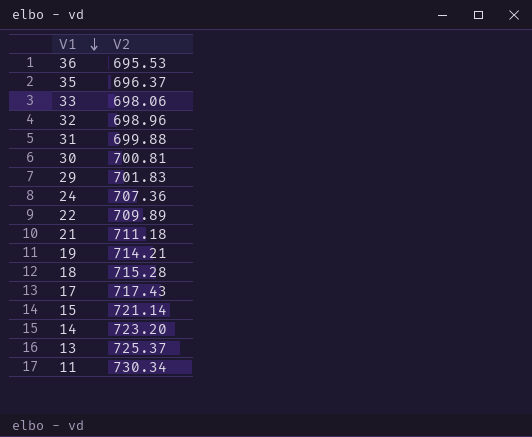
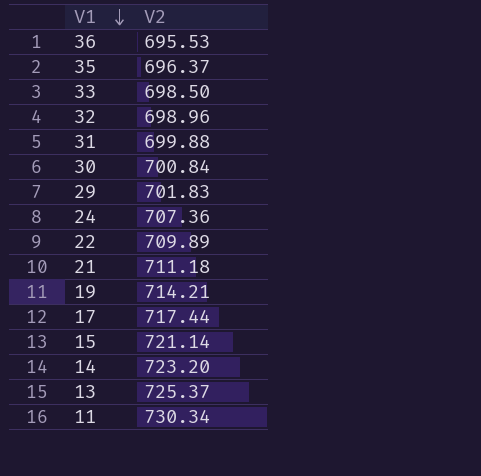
row 18: 715.28 -> none
33 | V2: 698.06 -> 698.50
30 | V2: 700.81 -> 700.84
17 | V2: 717.43 -> 717.44

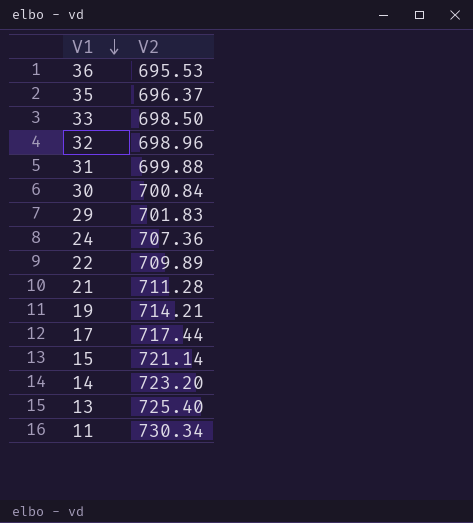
21 | V2: 711.18 -> 711.28
13 | V2: 725.37 -> 725.40

